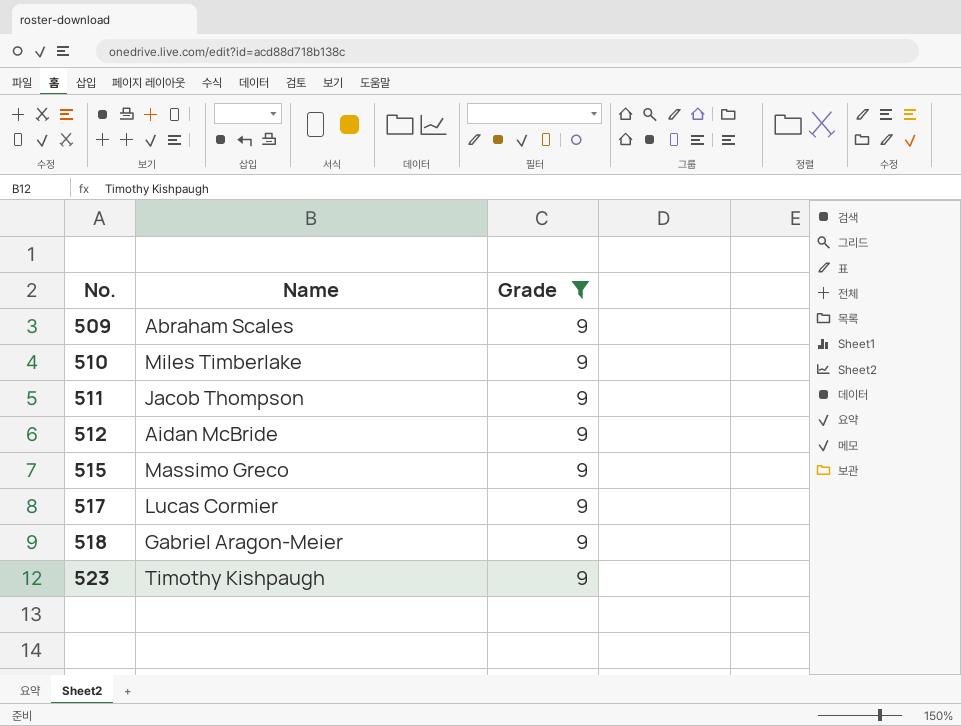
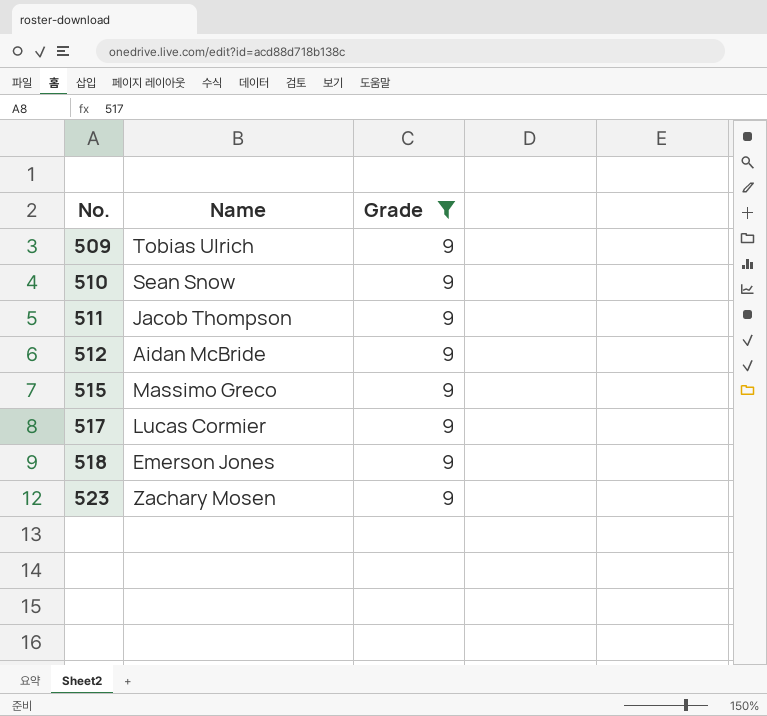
509 | Name: Abraham Scales -> Tobias Ulrich
510 | Name: Miles Timberlake -> Sean Snow
518 | Name: Gabriel Aragon-Meier -> Emerson Jones
523 | Name: Timothy Kishpaugh -> Zachary Mosen

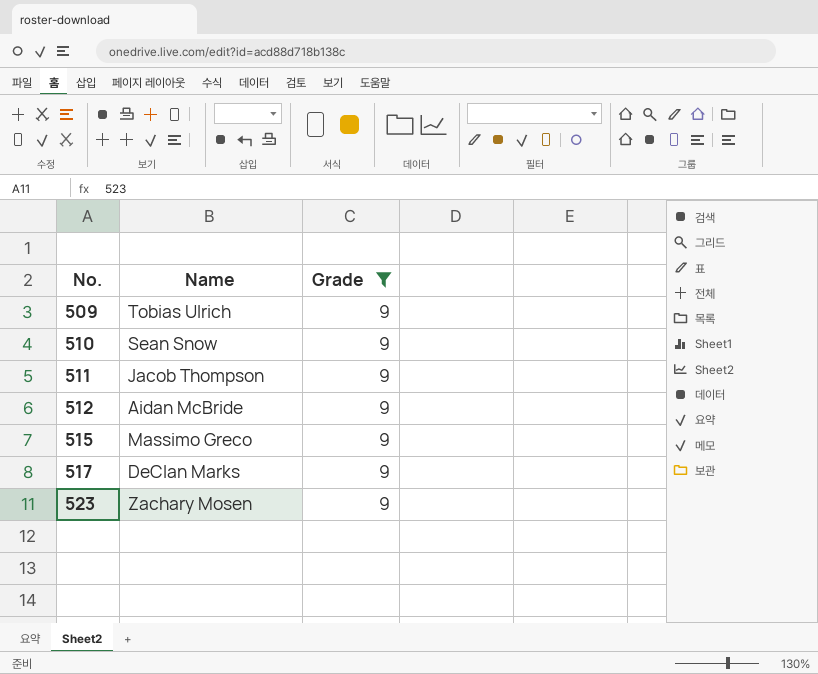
row 518: Emerson Jones | 9 -> none
517 | Name: Lucas Cormier -> DeClan Marks

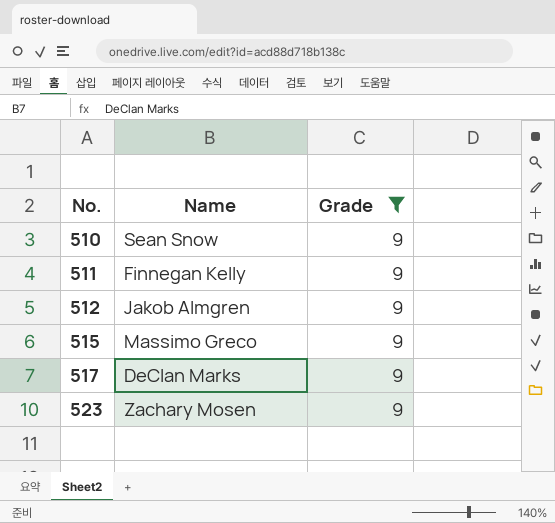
row 509: Tobias Ulrich | 9 -> none
511 | Name: Jacob Thompson -> Finnegan Kelly
512 | Name: Aidan McBride -> Jakob Almgren

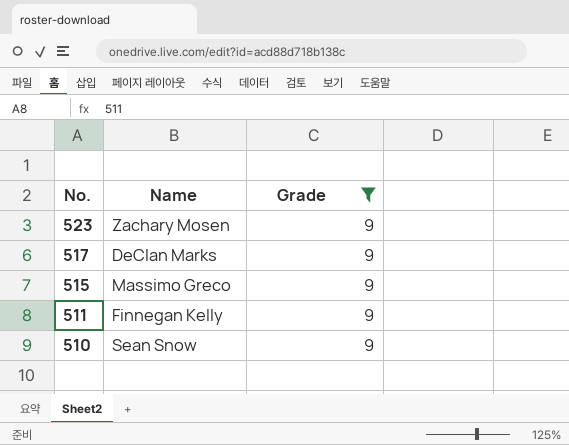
row order: No. ascending -> No. descending
row 512: Jakob Almgren | 9 -> none

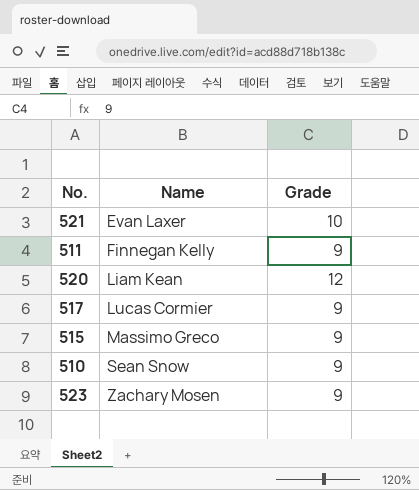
filter: Grade = 9 -> none
row order: No. descending -> Name ascending
517 | Name: DeClan Marks -> Lucas Cormier

